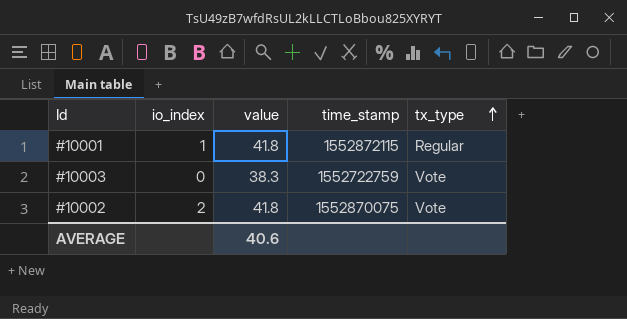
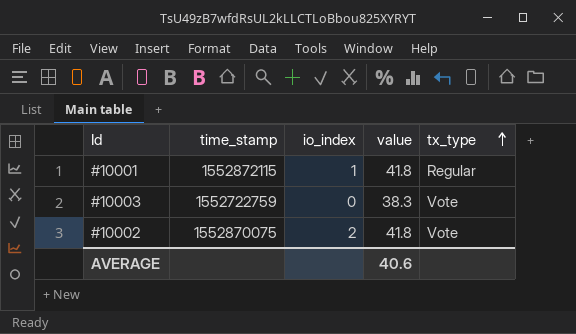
column time_stamp | position: 4 -> 2

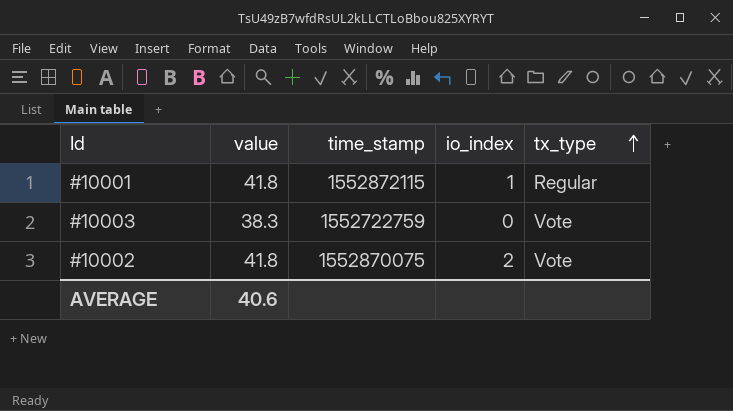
column value | position: 4 -> 2

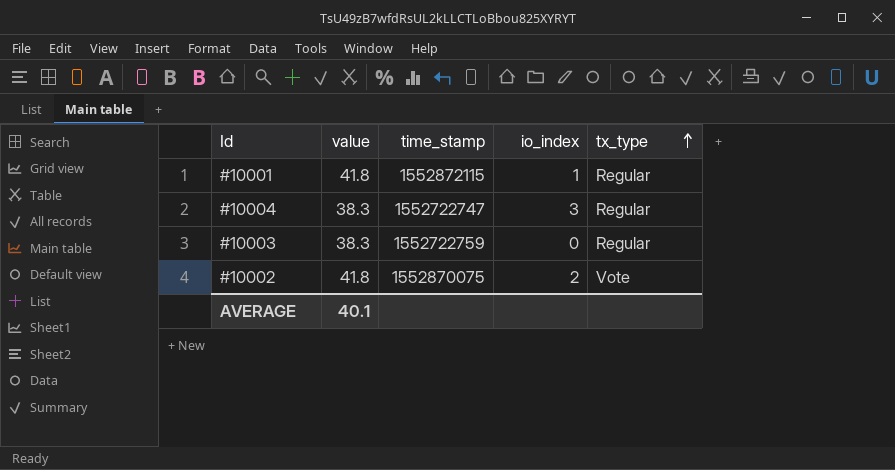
row #10004: none -> 38.3 | 1552722747 | 3 | Regular
#10003 | tx_type: Vote -> Regular
AVERAGE | value: 40.6 -> 40.1

